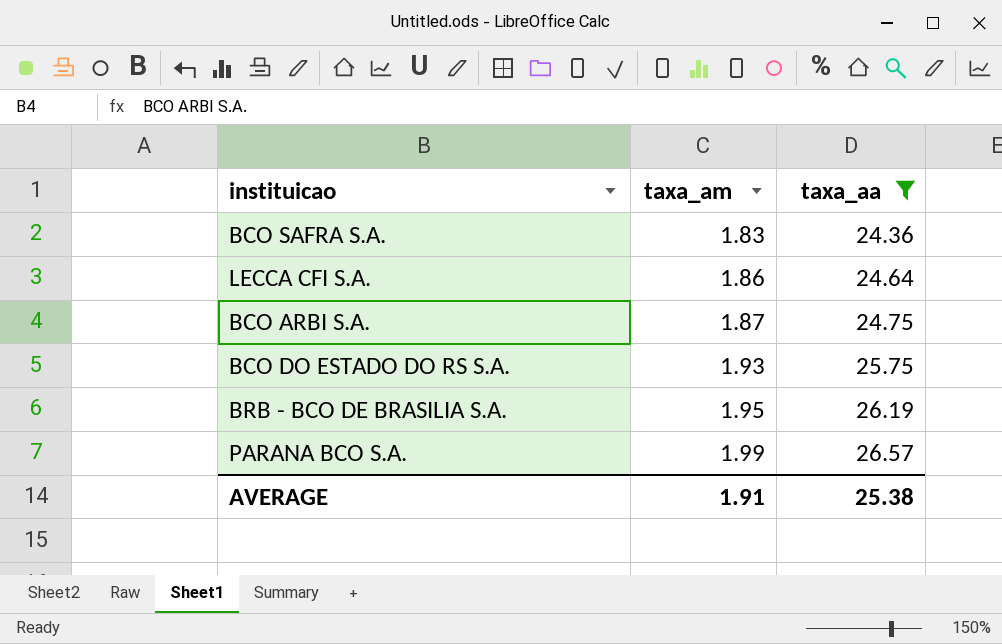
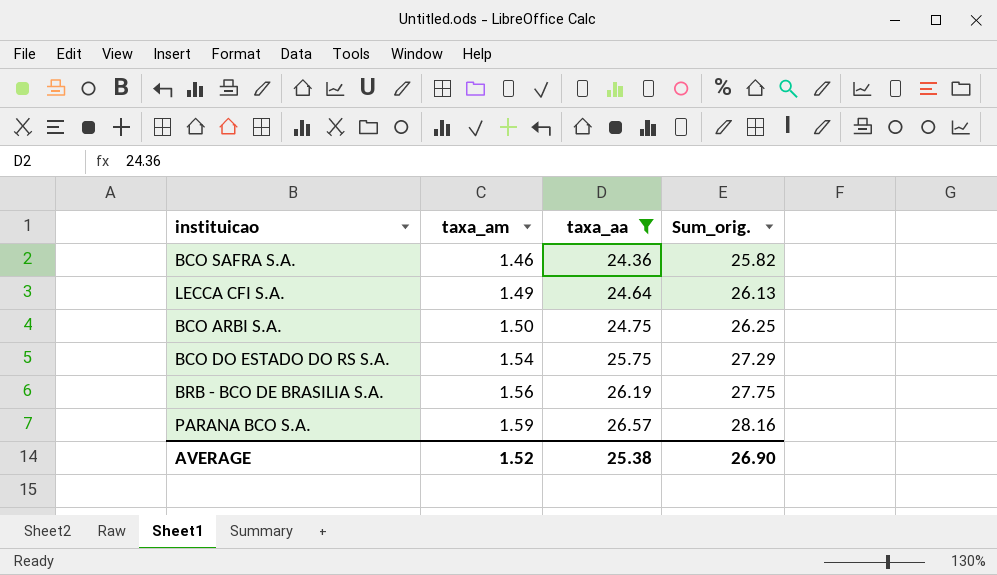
column Sum_orig. | formula: none -> [taxa_am] + [taxa_aa]
BCO SAFRA S.A. | taxa_am: 1.83 -> 1.46
LECCA CFI S.A. | taxa_am: 1.86 -> 1.49
BCO ARBI S.A. | taxa_am: 1.87 -> 1.50
BCO DO ESTADO DO RS S.A. | taxa_am: 1.93 -> 1.54
BRB - BCO DE BRASILIA S.A. | taxa_am: 1.95 -> 1.56
PARANA BCO S.A. | taxa_am: 1.99 -> 1.59
AVERAGE | taxa_am: 1.91 -> 1.52

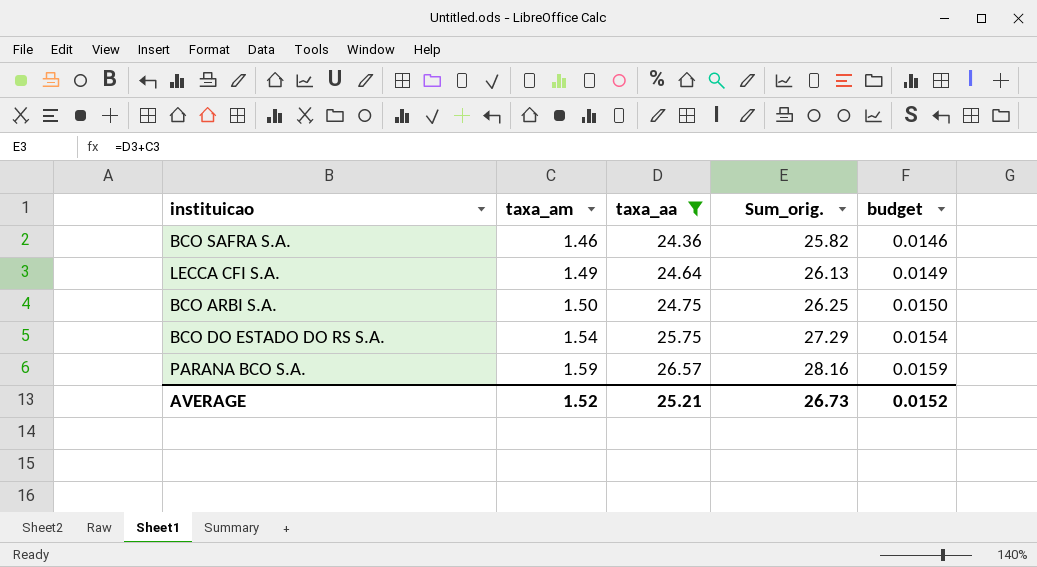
column budget | formula: none -> [taxa_am] * 0.01
row BRB - BCO DE BRASILIA S.A.: 1.56 | 26.19 | 27.75 -> none
AVERAGE | taxa_aa: 25.38 -> 25.21
AVERAGE | Sum_orig.: 26.90 -> 26.73

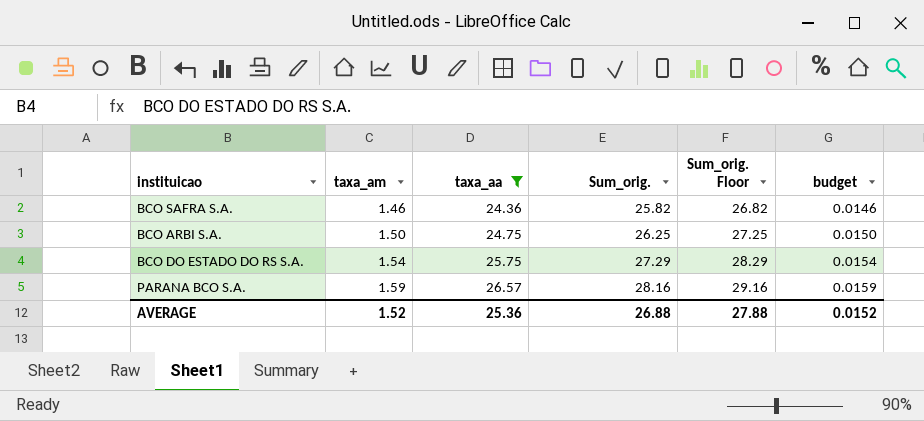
column Sum_orig. Floor | formula: none -> [Sum_orig.] + 1
row LECCA CFI S.A.: 1.49 | 24.64 | 26.13 | 0.0149 -> none
AVERAGE | taxa_aa: 25.21 -> 25.36
AVERAGE | Sum_orig.: 26.73 -> 26.88

